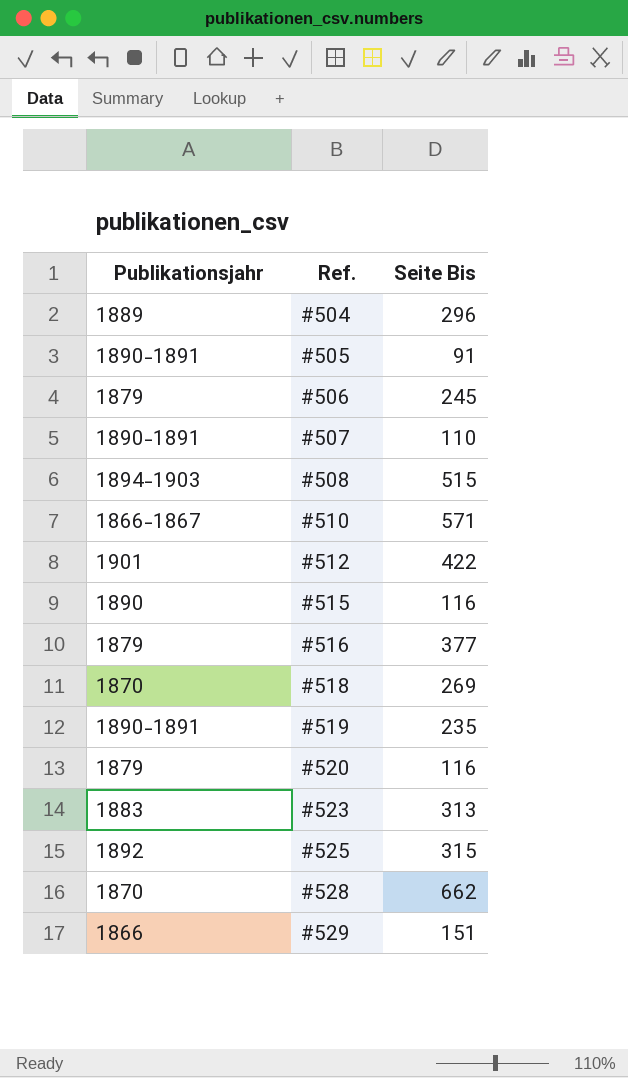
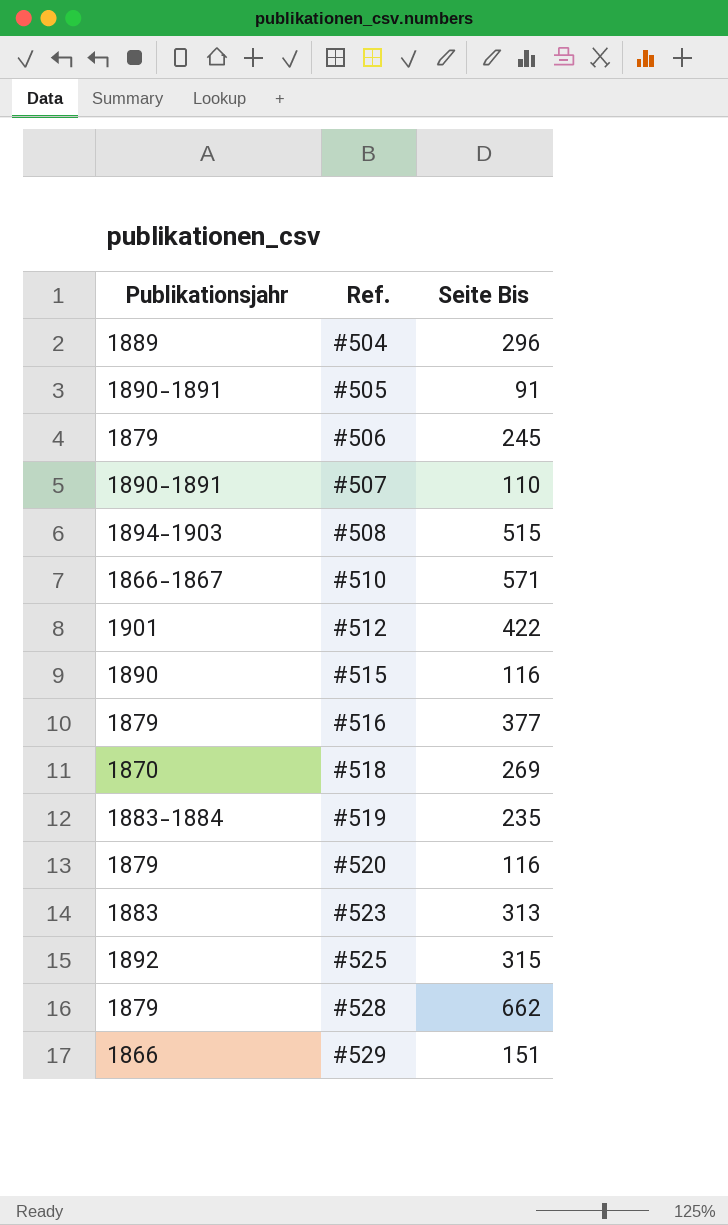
#519 | Publikationsjahr: 1890-1891 -> 1883-1884
#528 | Publikationsjahr: 1870 -> 1879

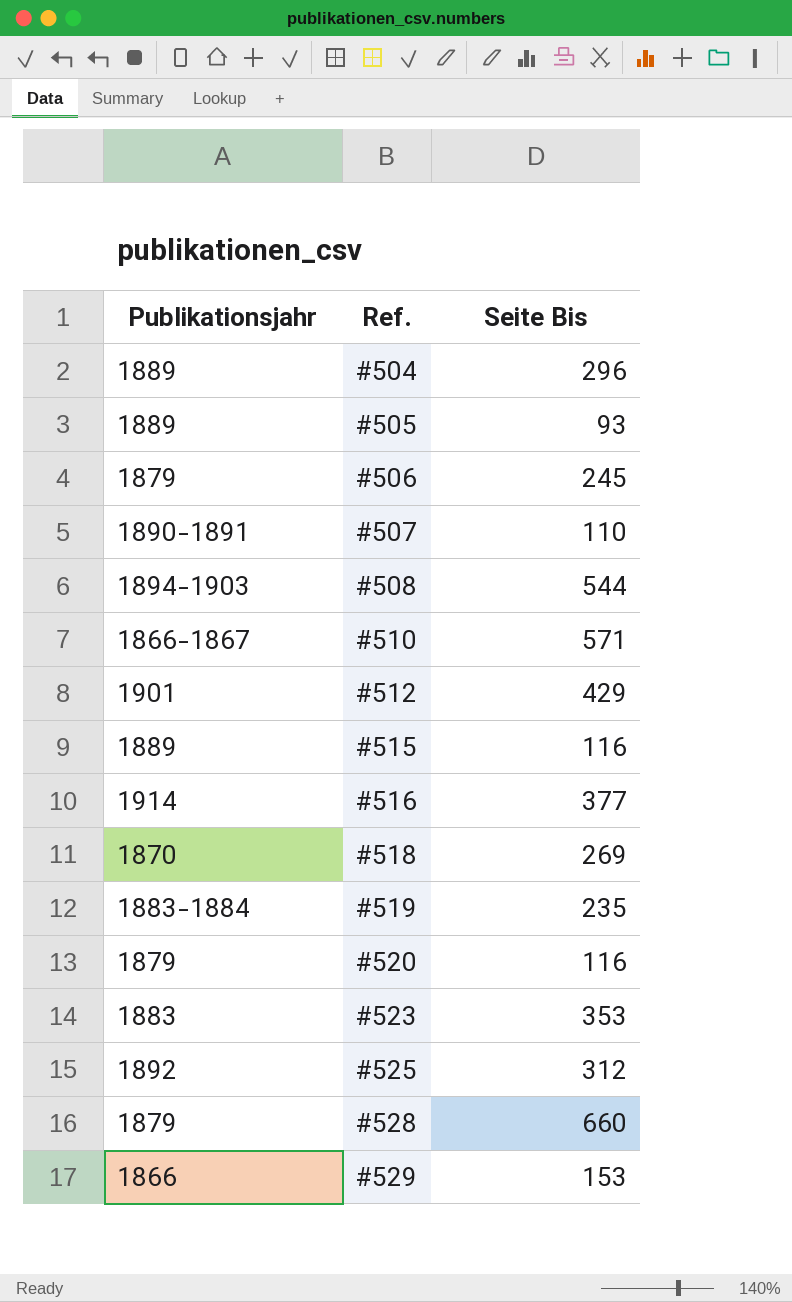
#505 | Publikationsjahr: 1890-1891 -> 1889
#505 | Seite Bis: 91 -> 93
#508 | Seite Bis: 515 -> 544
#512 | Seite Bis: 422 -> 429
#515 | Publikationsjahr: 1890 -> 1889
#516 | Publikationsjahr: 1879 -> 1914
#523 | Seite Bis: 313 -> 353
#525 | Seite Bis: 315 -> 312
#528 | Seite Bis: 662 -> 660
#529 | Seite Bis: 151 -> 153

